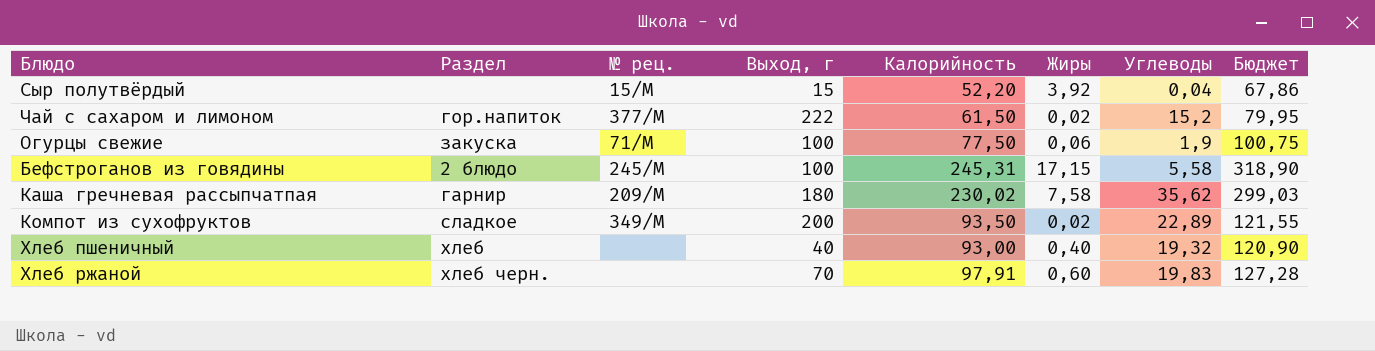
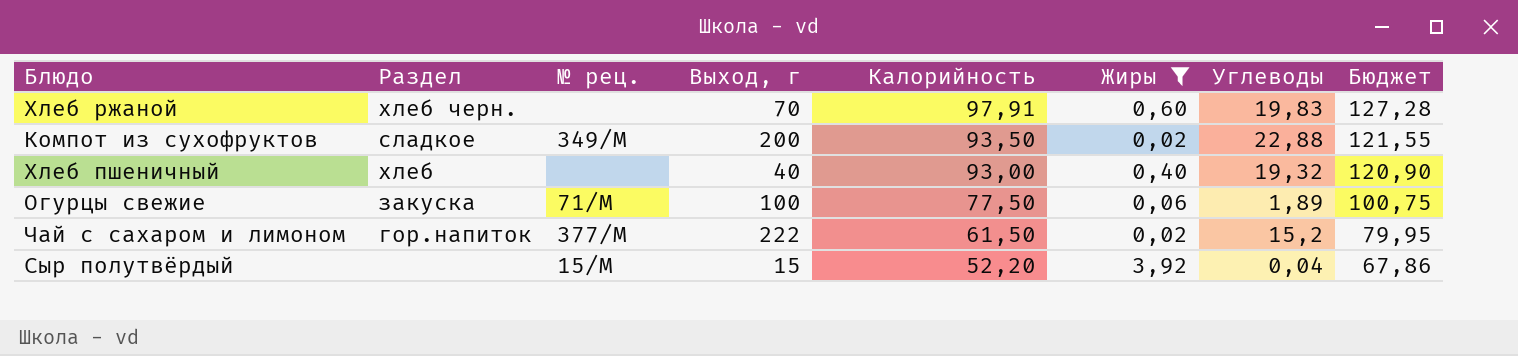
filter: none -> Жиры <= 3,92
row order: none -> Калорийность descending
Компот из сухофруктов | Углеводы: 22,89 -> 22,88
Огурцы свежие | Углеводы: 1,9 -> 1,89

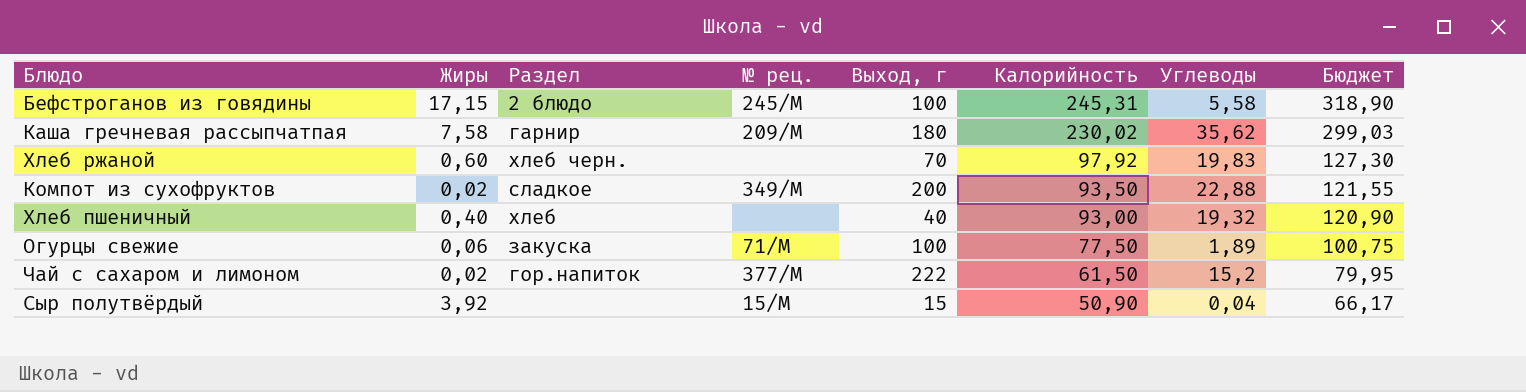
filter: Жиры <= 3,92 -> none
column Жиры | position: 6 -> 2
Хлеб ржаной | Калорийность: 97,91 -> 97,92
Хлеб ржаной | Бюджет: 127,28 -> 127,30
Сыр полутвёрдый | Калорийность: 52,20 -> 50,90
Сыр полутвёрдый | Бюджет: 67,86 -> 66,17

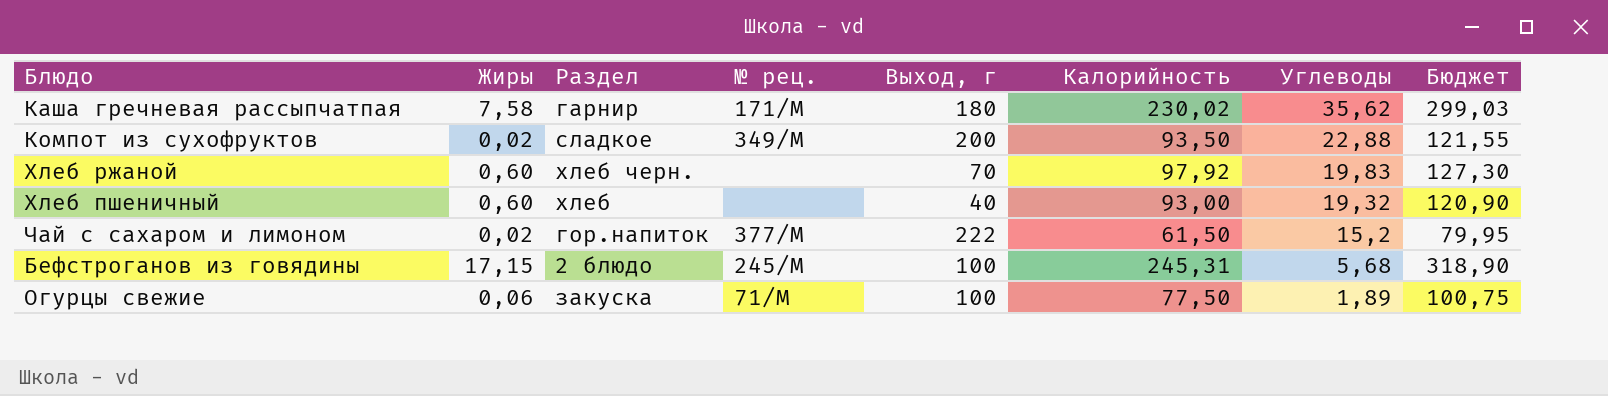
row order: Калорийность descending -> Углеводы descending
row Сыр полутвёрдый: 3,92 | none | 15/М | 15 | 50,90 | 0,04 | 66,17 -> none
Каша гречневая рассыпчатпая | № рец.: 209/М -> 171/М
Хлеб пшеничный | Жиры: 0,40 -> 0,60
Бефстроганов из говядины | Углеводы: 5,58 -> 5,68

